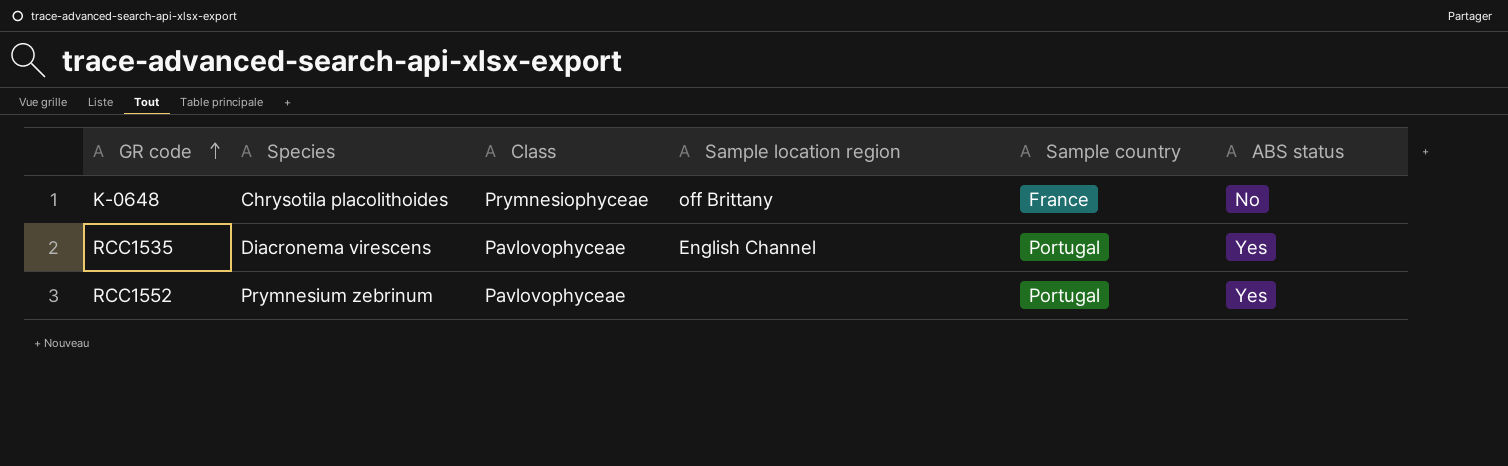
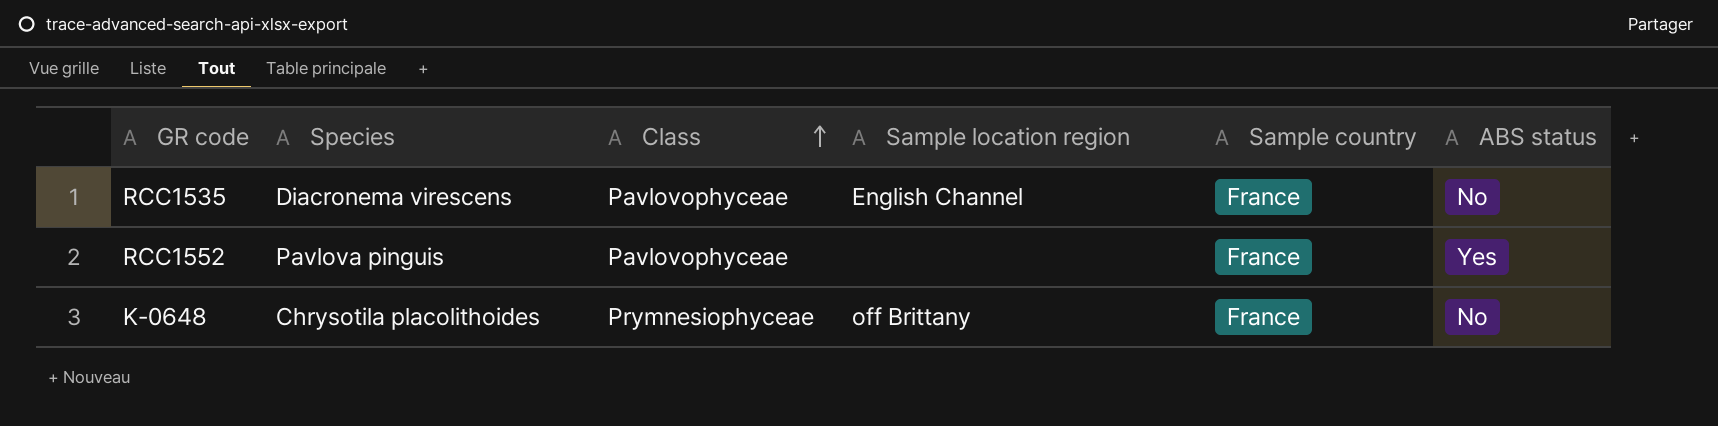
row order: GR code ascending -> Class ascending
RCC1535 | Sample country: Portugal -> France
RCC1535 | ABS status: Yes -> No
RCC1552 | Species: Prymnesium zebrinum -> Pavlova pinguis
RCC1552 | Sample country: Portugal -> France

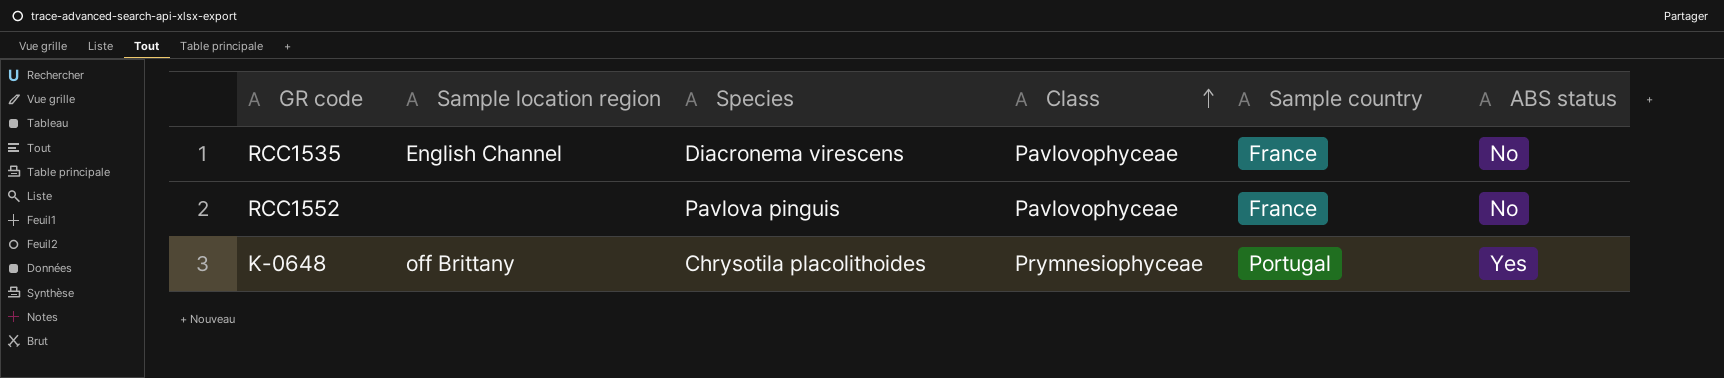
column Sample location region | position: 4 -> 2
RCC1552 | ABS status: Yes -> No
K-0648 | Sample country: France -> Portugal
K-0648 | ABS status: No -> Yes

